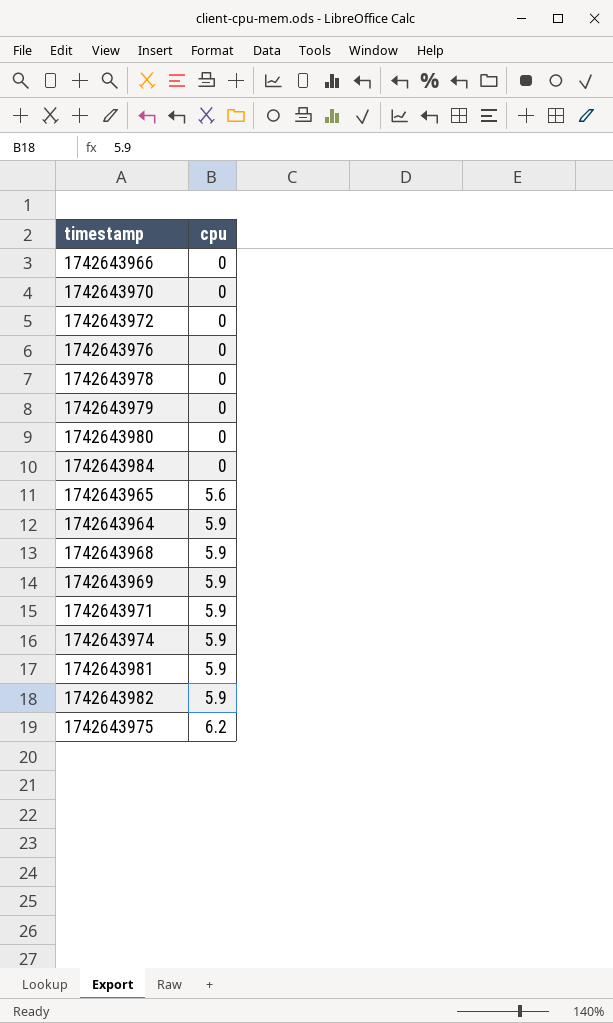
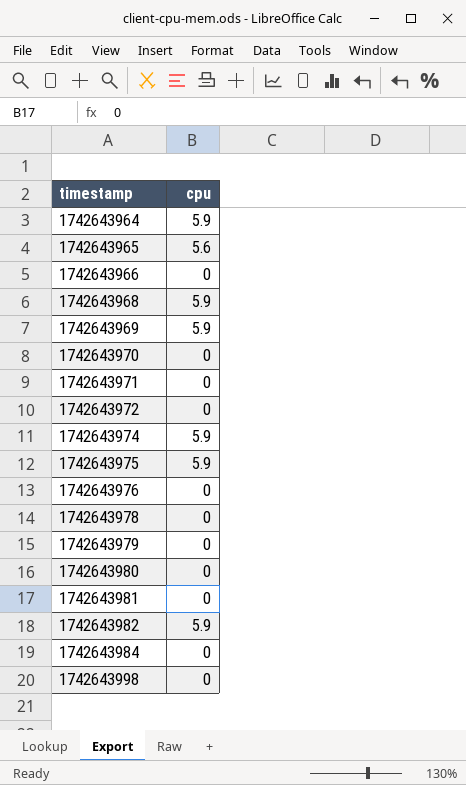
row order: cpu ascending -> timestamp ascending
1742643971 | cpu: 5.9 -> 0
1742643975 | cpu: 6.2 -> 5.9
1742643981 | cpu: 5.9 -> 0
row 1742643998: none -> 0

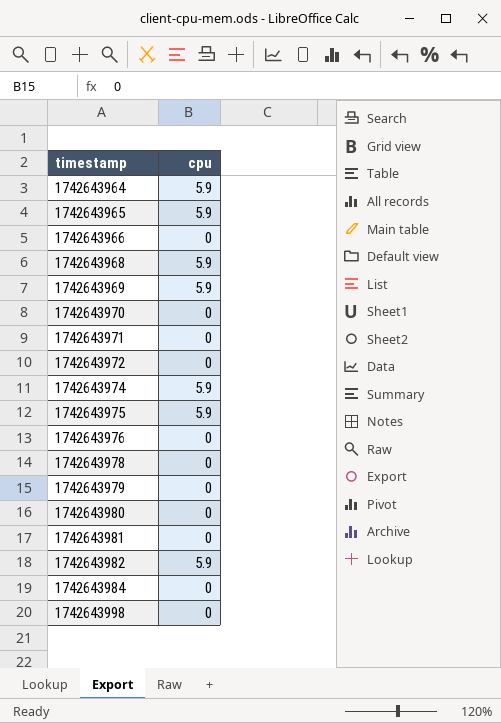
1742643965 | cpu: 5.6 -> 5.9

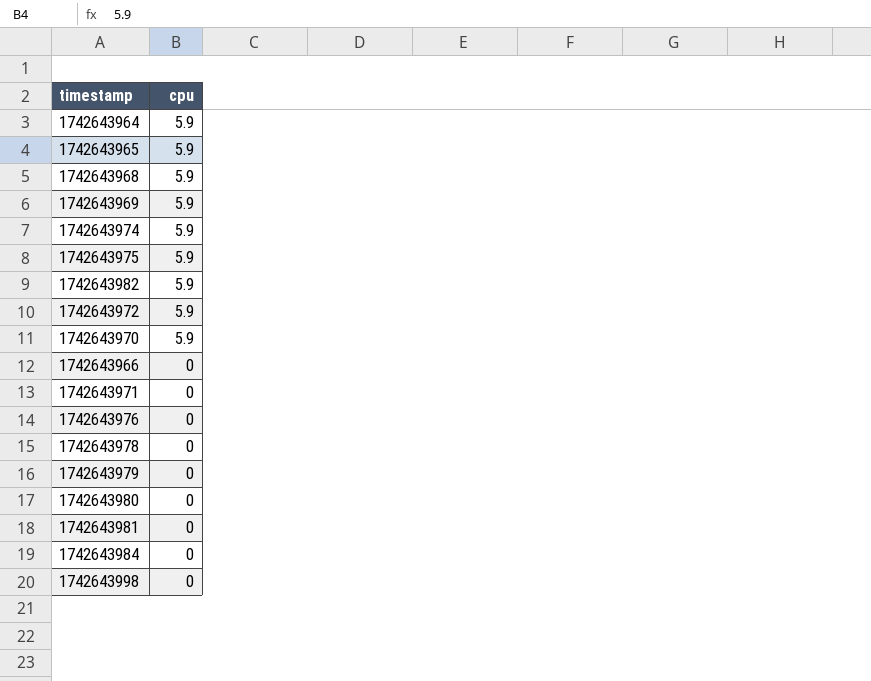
row order: timestamp ascending -> cpu descending
1742643972 | cpu: 0 -> 5.9
1742643970 | cpu: 0 -> 5.9

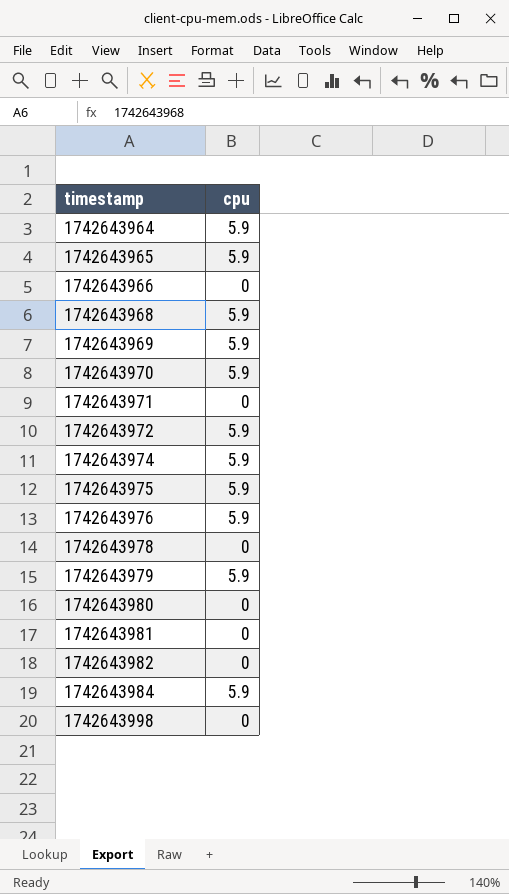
row order: cpu descending -> timestamp ascending
1742643976 | cpu: 0 -> 5.9
1742643979 | cpu: 0 -> 5.9
1742643982 | cpu: 5.9 -> 0
1742643984 | cpu: 0 -> 5.9

